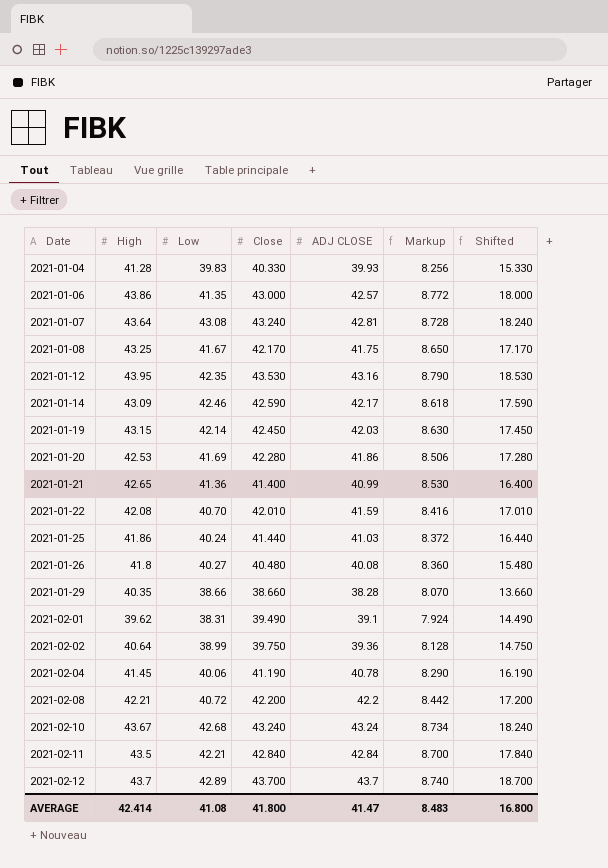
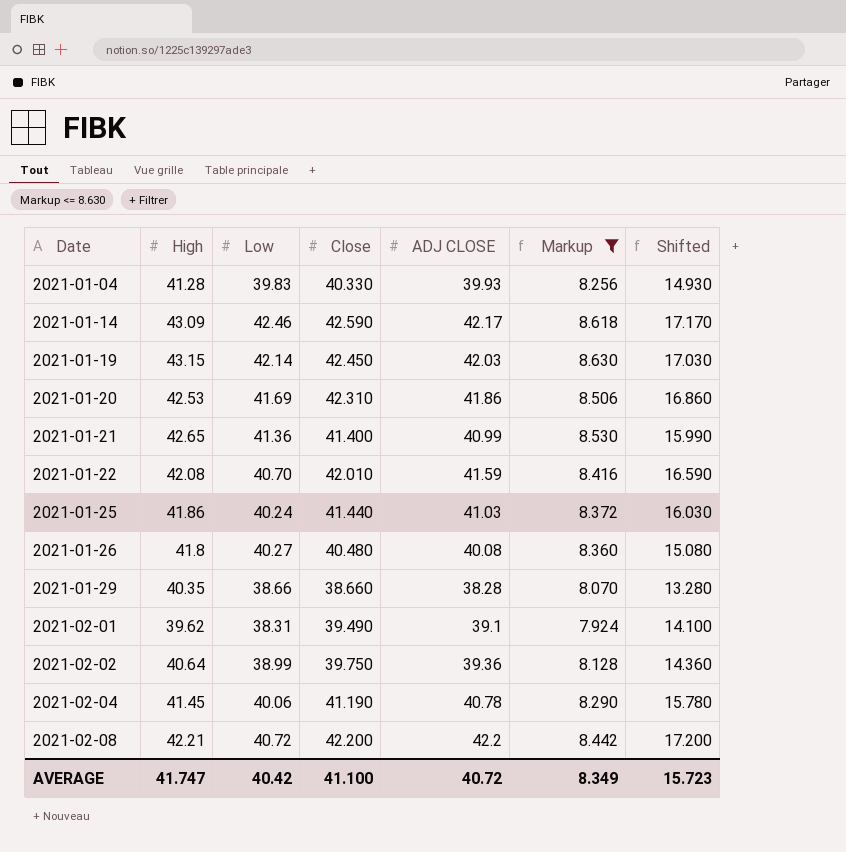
filter: none -> Markup <= 8.630
column Shifted | formula: [Close] - 25 -> [ADJ CLOSE] - 25
2021-01-20 | Close: 42.280 -> 42.310
AVERAGE | High: 42.414 -> 41.747
AVERAGE | Low: 41.08 -> 40.42
AVERAGE | Close: 41.800 -> 41.100
AVERAGE | ADJ CLOSE: 41.47 -> 40.72
AVERAGE | Markup: 8.483 -> 8.349
AVERAGE | Shifted: 16.800 -> 15.723

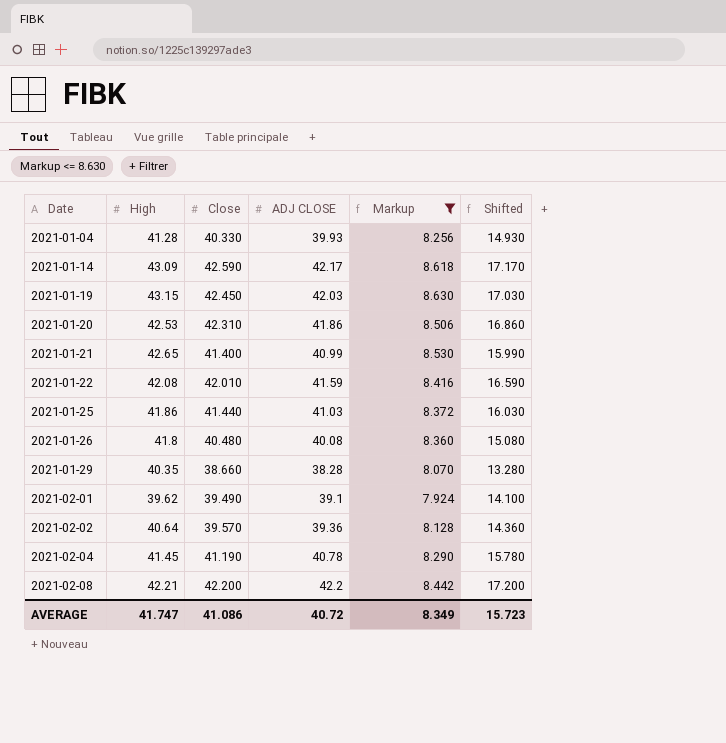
column Low | position: 3 -> none
2021-02-02 | Close: 39.750 -> 39.570
AVERAGE | Close: 41.100 -> 41.086

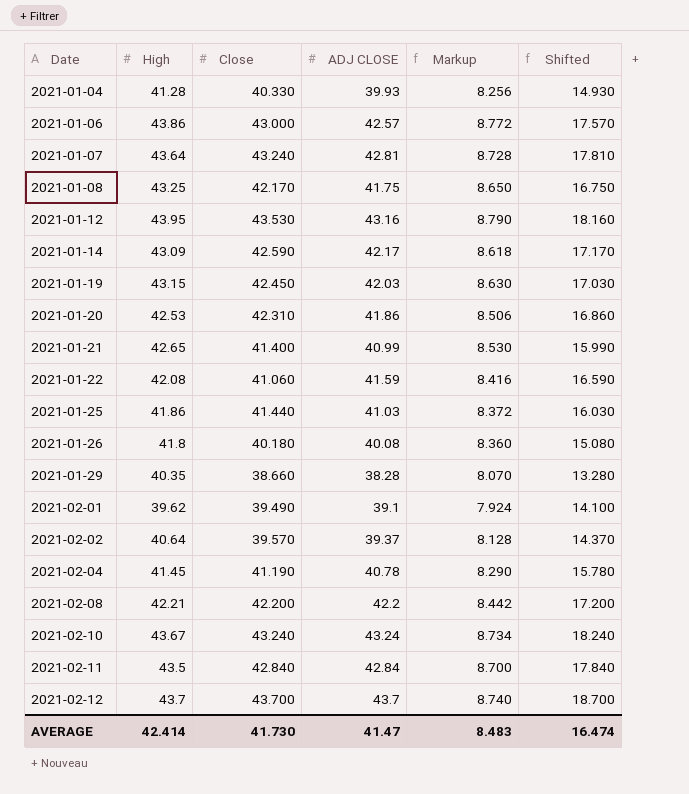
filter: Markup <= 8.630 -> none
2021-01-22 | Close: 42.010 -> 41.060
2021-01-26 | Close: 40.480 -> 40.180
2021-02-02 | ADJ CLOSE: 39.36 -> 39.37
2021-02-02 | Shifted: 14.360 -> 14.370
AVERAGE | High: 41.747 -> 42.414
AVERAGE | Close: 41.086 -> 41.730
AVERAGE | ADJ CLOSE: 40.72 -> 41.47
AVERAGE | Markup: 8.349 -> 8.483
AVERAGE | Shifted: 15.723 -> 16.474

